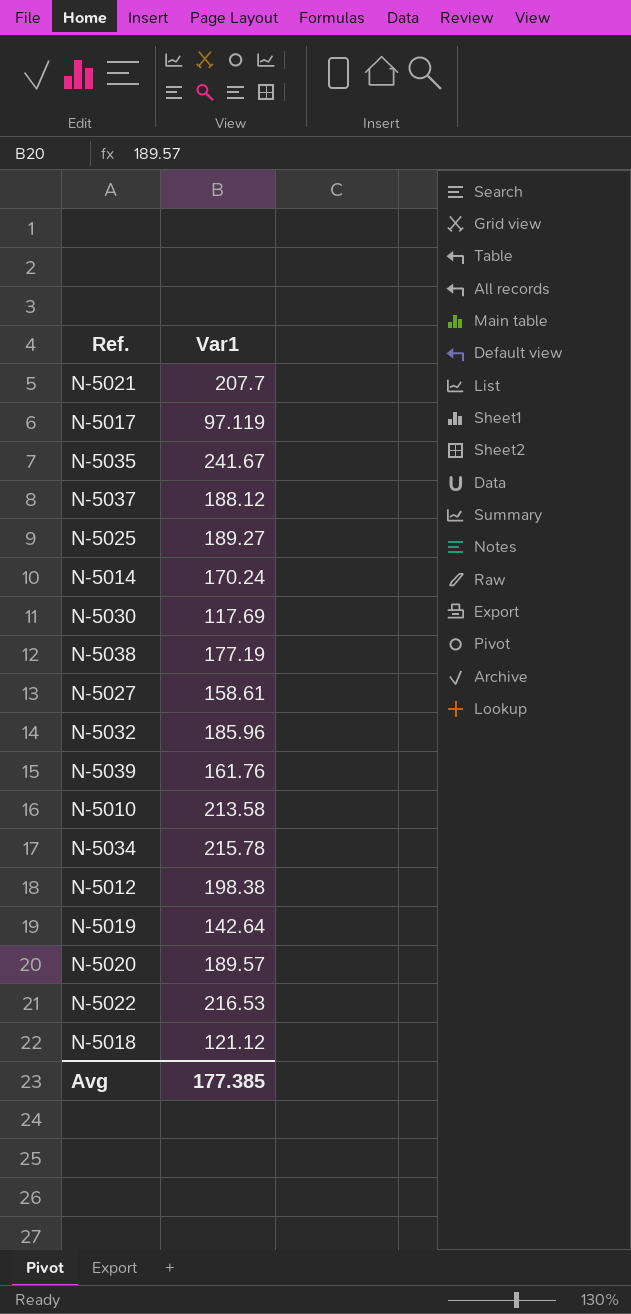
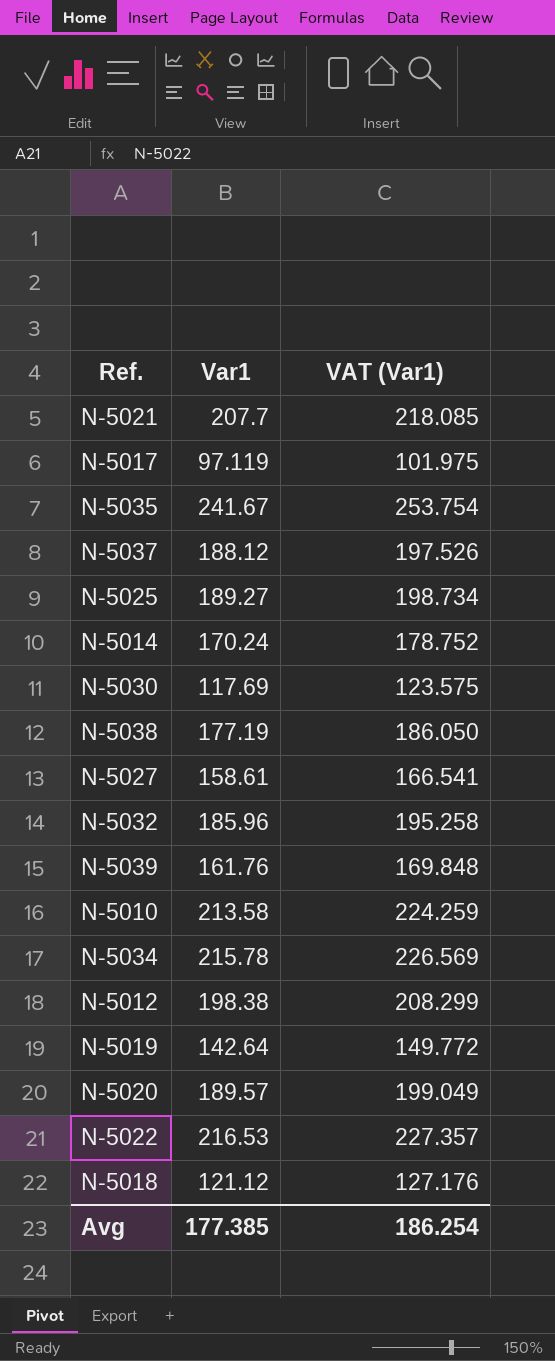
column VAT (Var1) | formula: none -> [Var1] * 1.05

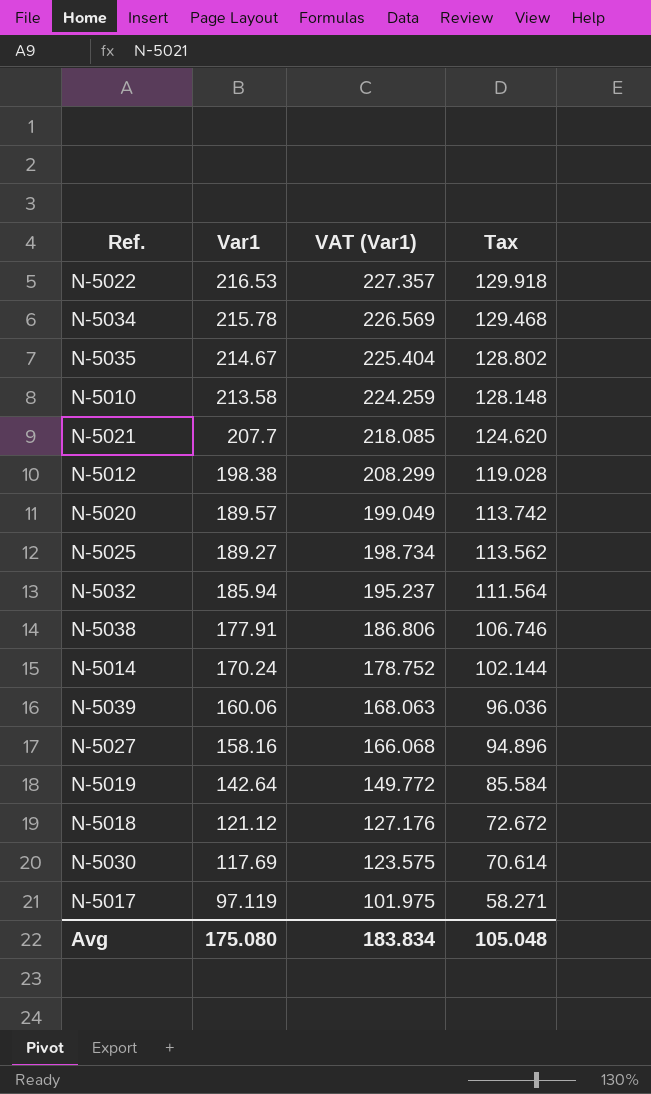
row order: none -> Var1 descending
column Tax | formula: none -> [Var1] * 0.6
row N-5037: 188.12 | 197.526 -> none
N-5035 | Var1: 241.67 -> 214.67
N-5035 | VAT (Var1): 253.754 -> 225.404
N-5032 | Var1: 185.96 -> 185.94
N-5032 | VAT (Var1): 195.258 -> 195.237
N-5038 | Var1: 177.19 -> 177.91
N-5038 | VAT (Var1): 186.050 -> 186.806
N-5039 | Var1: 161.76 -> 160.06
N-5039 | VAT (Var1): 169.848 -> 168.063
N-5027 | Var1: 158.61 -> 158.16
N-5027 | VAT (Var1): 166.541 -> 166.068
Avg | Var1: 177.385 -> 175.080
Avg | VAT (Var1): 186.254 -> 183.834

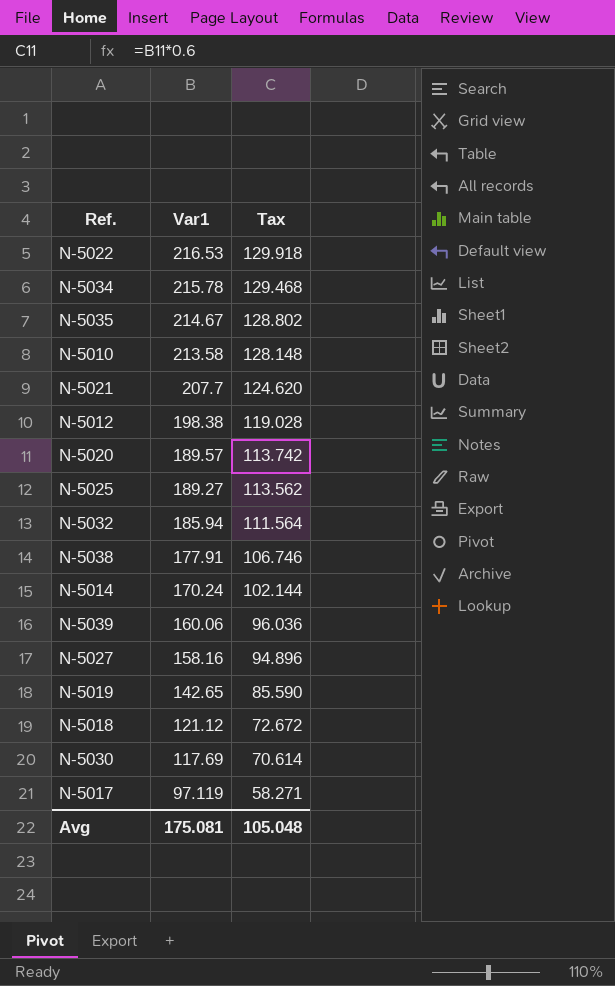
column VAT (Var1) | formula: [Var1] * 1.05 -> none
N-5019 | Var1: 142.64 -> 142.65
N-5019 | Tax: 85.584 -> 85.590
Avg | Var1: 175.080 -> 175.081

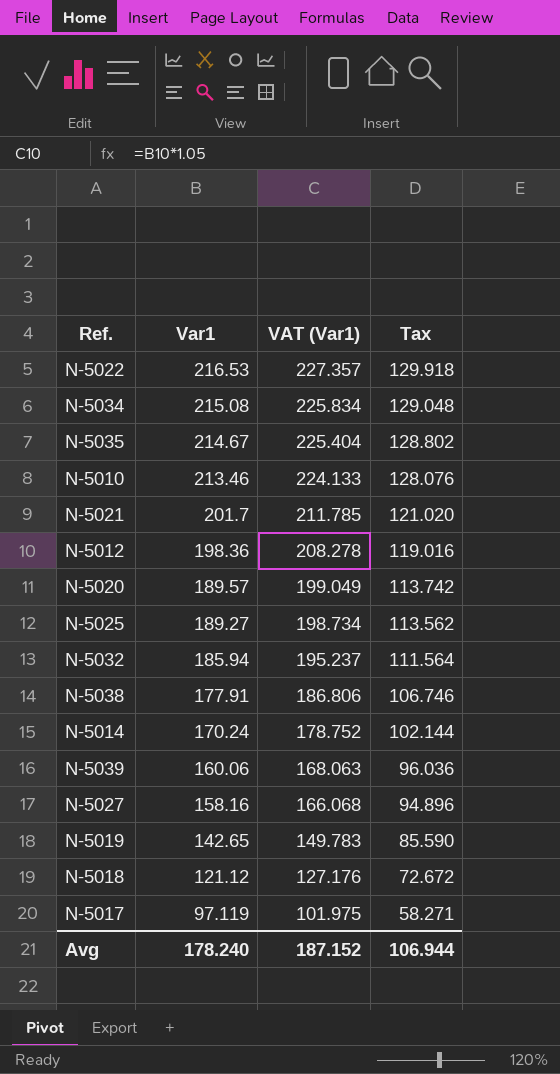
column VAT (Var1) | formula: none -> [Var1] * 1.05
row N-5030: 117.69 | 70.614 -> none
N-5034 | Var1: 215.78 -> 215.08
N-5034 | Tax: 129.468 -> 129.048
N-5010 | Var1: 213.58 -> 213.46
N-5010 | Tax: 128.148 -> 128.076
N-5021 | Var1: 207.7 -> 201.7
N-5021 | Tax: 124.620 -> 121.020
N-5012 | Var1: 198.38 -> 198.36
N-5012 | Tax: 119.028 -> 119.016
Avg | Var1: 175.081 -> 178.240
Avg | Tax: 105.048 -> 106.944

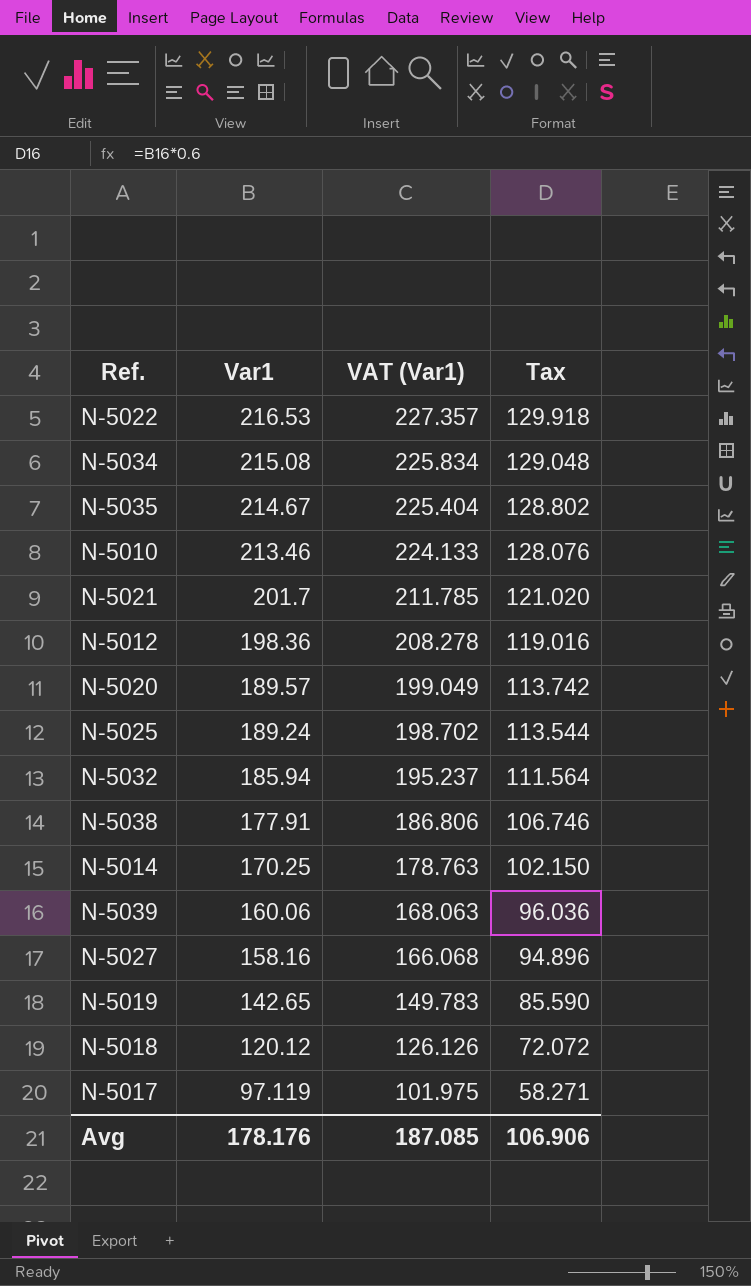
N-5025 | Var1: 189.27 -> 189.24
N-5025 | VAT (Var1): 198.734 -> 198.702
N-5025 | Tax: 113.562 -> 113.544
N-5014 | Var1: 170.24 -> 170.25
N-5014 | VAT (Var1): 178.752 -> 178.763
N-5014 | Tax: 102.144 -> 102.150
N-5018 | Var1: 121.12 -> 120.12
N-5018 | VAT (Var1): 127.176 -> 126.126
N-5018 | Tax: 72.672 -> 72.072
Avg | Var1: 178.240 -> 178.176
Avg | VAT (Var1): 187.152 -> 187.085
Avg | Tax: 106.944 -> 106.906

